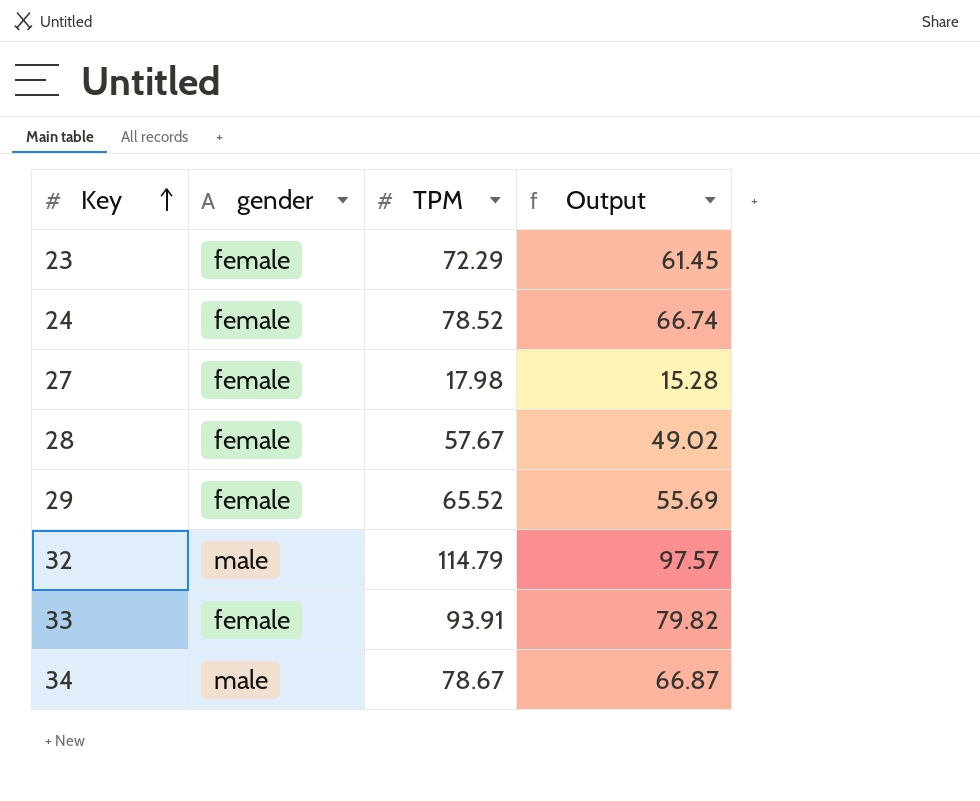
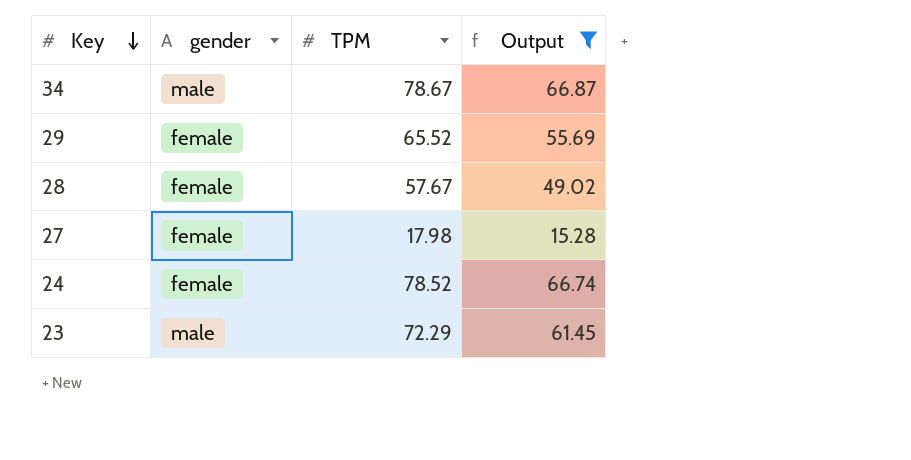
filter: none -> Output <= 66.87
row order: Key ascending -> Key descending
23 | gender: female -> male

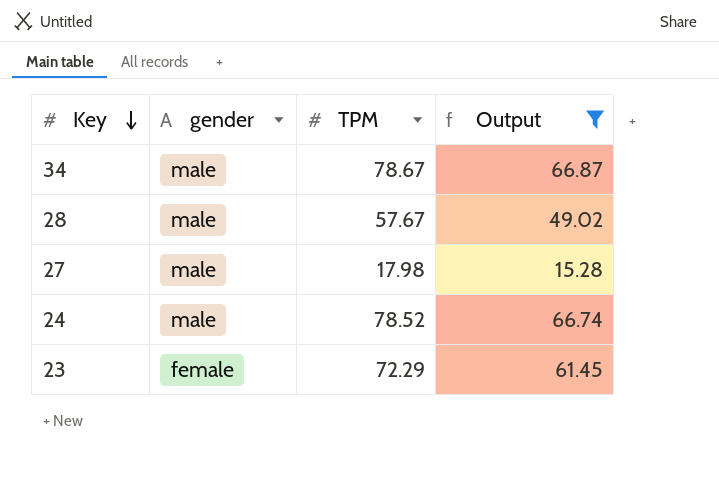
row 29: female | 65.52 | 55.69 -> none
28 | gender: female -> male
27 | gender: female -> male
24 | gender: female -> male
23 | gender: male -> female

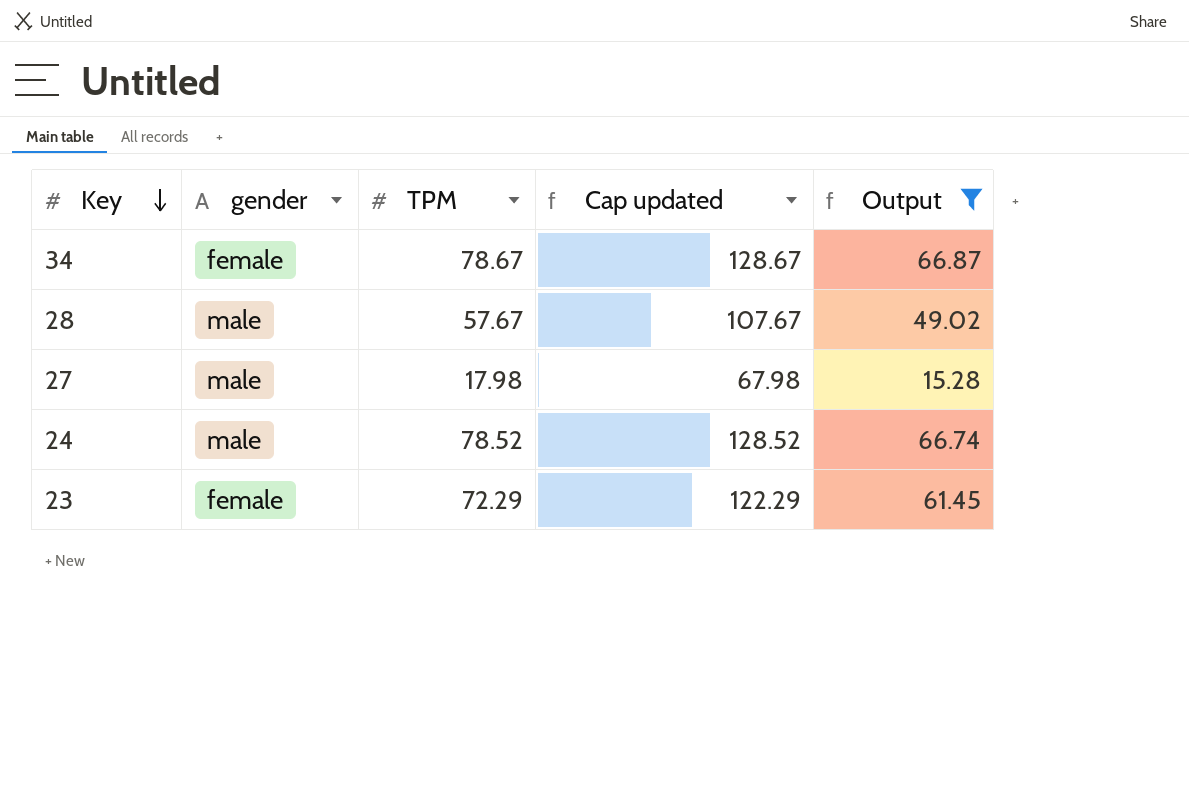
column Cap updated | formula: none -> [TPM] + 50
34 | gender: male -> female

